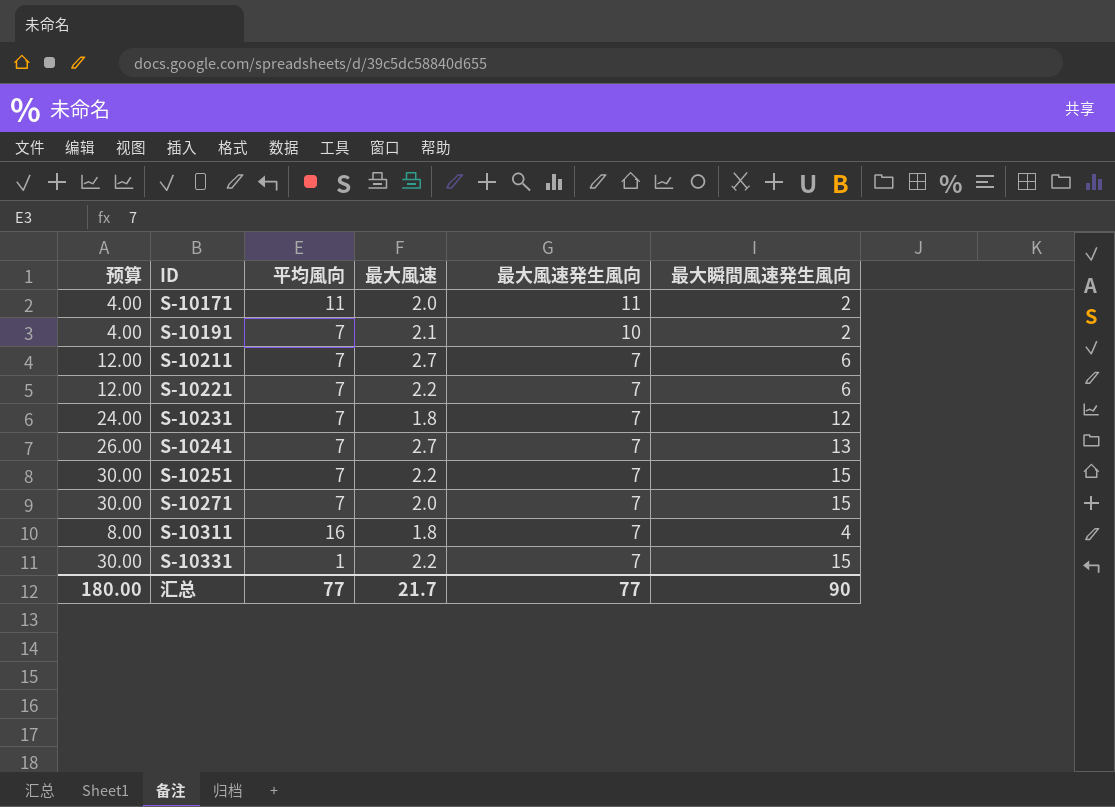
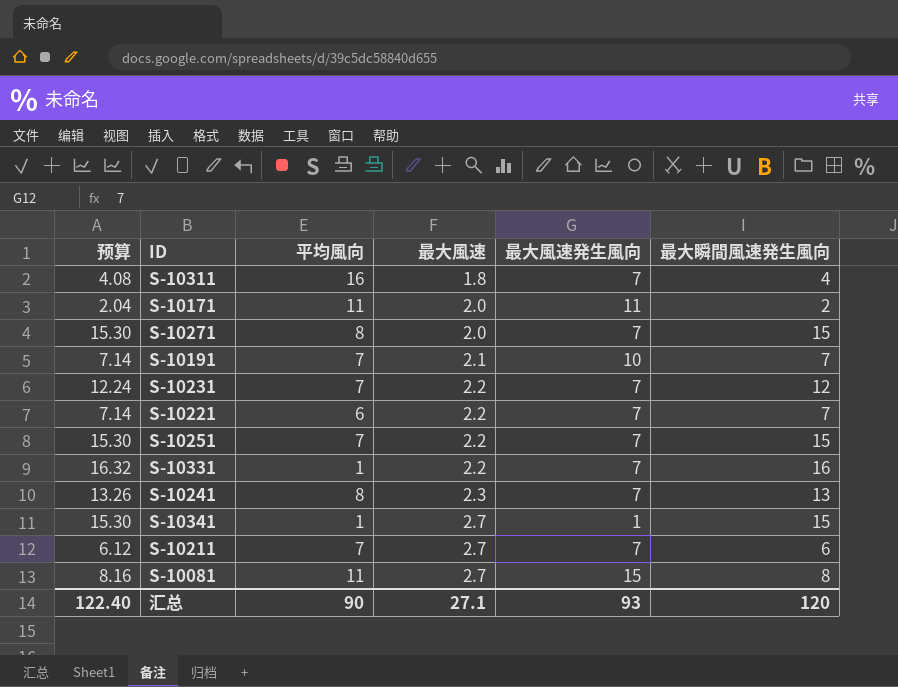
row order: ID ascending -> 最大風速 ascending
column 预算 | formula: [最大瞬間風速発生風向] * 2 -> [最大瞬間風速発生風向] * 1.02
S-10271 | 平均風向: 7 -> 8
S-10191 | 最大瞬間風速発生風向: 2 -> 7
S-10231 | 最大風速: 1.8 -> 2.2
S-10221 | 平均風向: 7 -> 6
S-10221 | 最大瞬間風速発生風向: 6 -> 7
S-10331 | 最大瞬間風速発生風向: 15 -> 16
S-10241 | 平均風向: 7 -> 8
S-10241 | 最大風速: 2.7 -> 2.3
row S-10341: none -> 15.30 | 1 | 2.7 | 1 | 15
row S-10081: none -> 8.16 | 11 | 2.7 | 15 | 8
汇总 | 预算: 180.00 -> 122.40
汇总 | 平均風向: 77 -> 90
汇总 | 最大風速: 21.7 -> 27.1
汇总 | 最大風速発生風向: 77 -> 93
汇总 | 最大瞬間風速発生風向: 90 -> 120

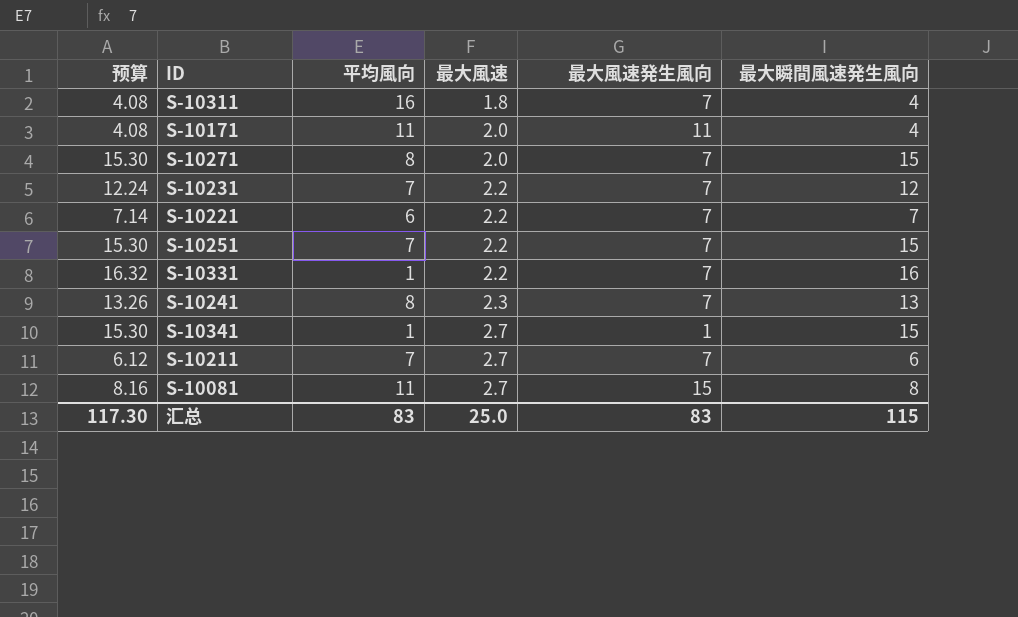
row S-10191: 7.14 | 7 | 2.1 | 10 | 7 -> none
S-10171 | 预算: 2.04 -> 4.08
S-10171 | 最大瞬間風速発生風向: 2 -> 4
汇总 | 预算: 122.40 -> 117.30
汇总 | 平均風向: 90 -> 83
汇总 | 最大風速: 27.1 -> 25.0
汇总 | 最大風速発生風向: 93 -> 83
汇总 | 最大瞬間風速発生風向: 120 -> 115

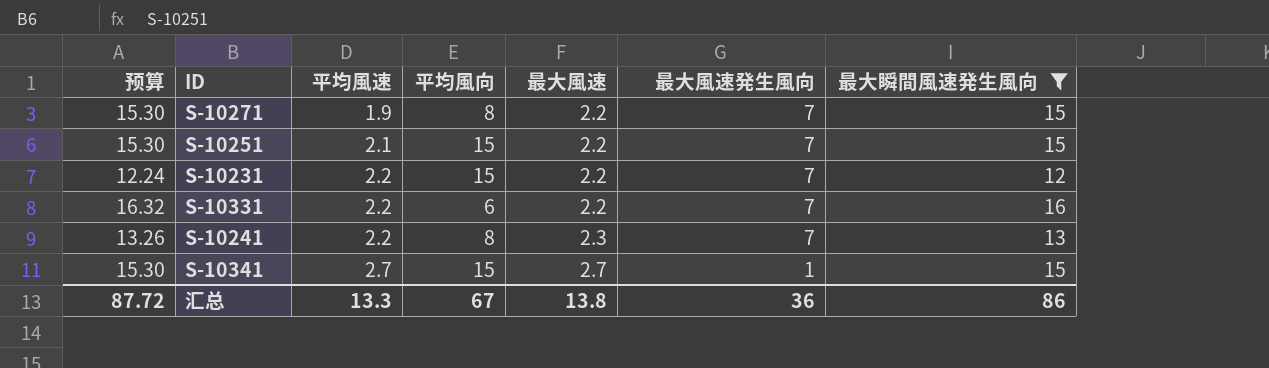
filter: none -> 最大瞬間風速発生風向 >= 12
row order: 最大風速 ascending -> 平均風速 ascending
column 平均風速 | position: none -> 3
S-10271 | 最大風速: 2.0 -> 2.2
S-10251 | 平均風向: 7 -> 15
S-10231 | 平均風向: 7 -> 15
S-10331 | 平均風向: 1 -> 6
S-10341 | 平均風向: 1 -> 15
汇总 | 预算: 117.30 -> 87.72
汇总 | 平均風向: 83 -> 67
汇总 | 最大風速: 25.0 -> 13.8
汇总 | 最大風速発生風向: 83 -> 36
汇总 | 最大瞬間風速発生風向: 115 -> 86

